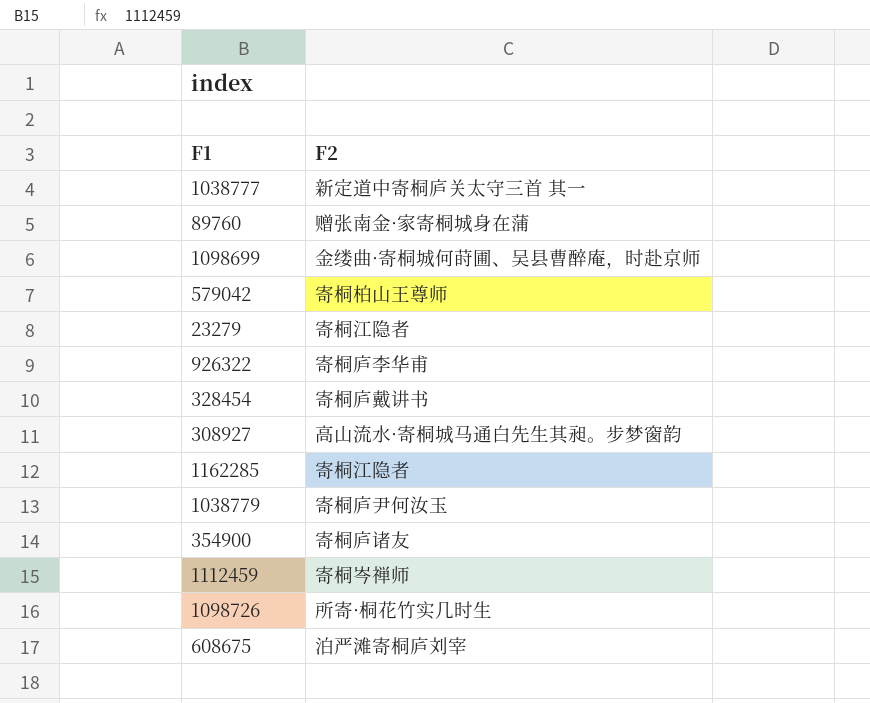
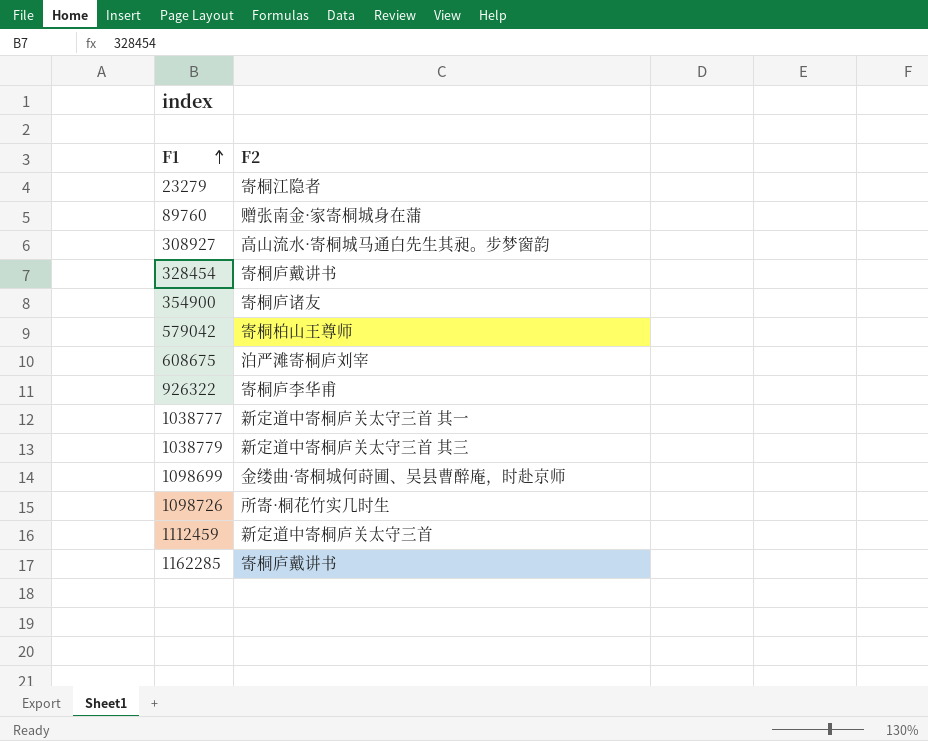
row order: none -> F1 ascending
1038779 | F2: 寄桐庐尹何汝玉 -> 新定道中寄桐庐关太守三首 其三
1112459 | F2: 寄桐岑禅师 -> 新定道中寄桐庐关太守三首
1162285 | F2: 寄桐江隐者 -> 寄桐庐戴讲书

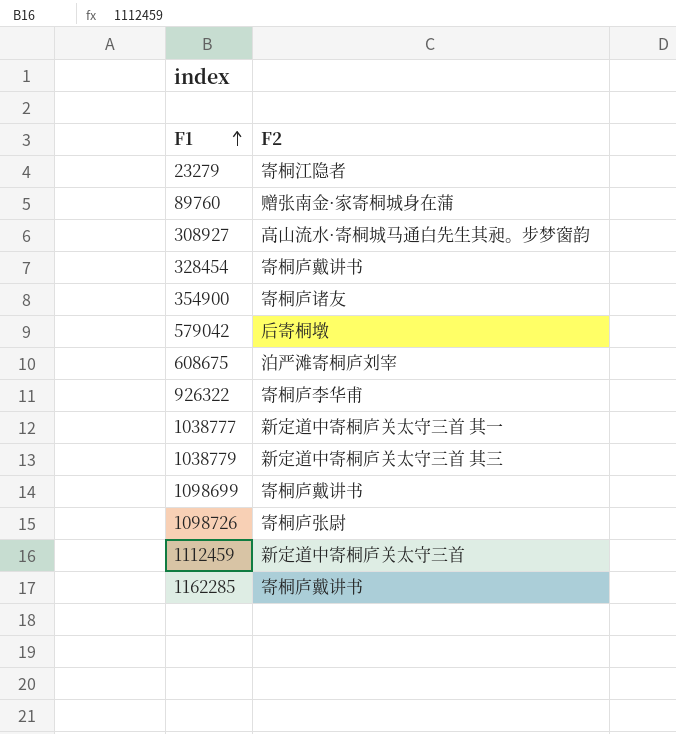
579042 | F2: 寄桐柏山王尊师 -> 后寄桐墩
1098699 | F2: 金缕曲·寄桐城何莳圃、吴县曹醉庵，时赴京师 -> 寄桐庐戴讲书
1098726 | F2: 所寄·桐花竹实几时生 -> 寄桐庐张尉

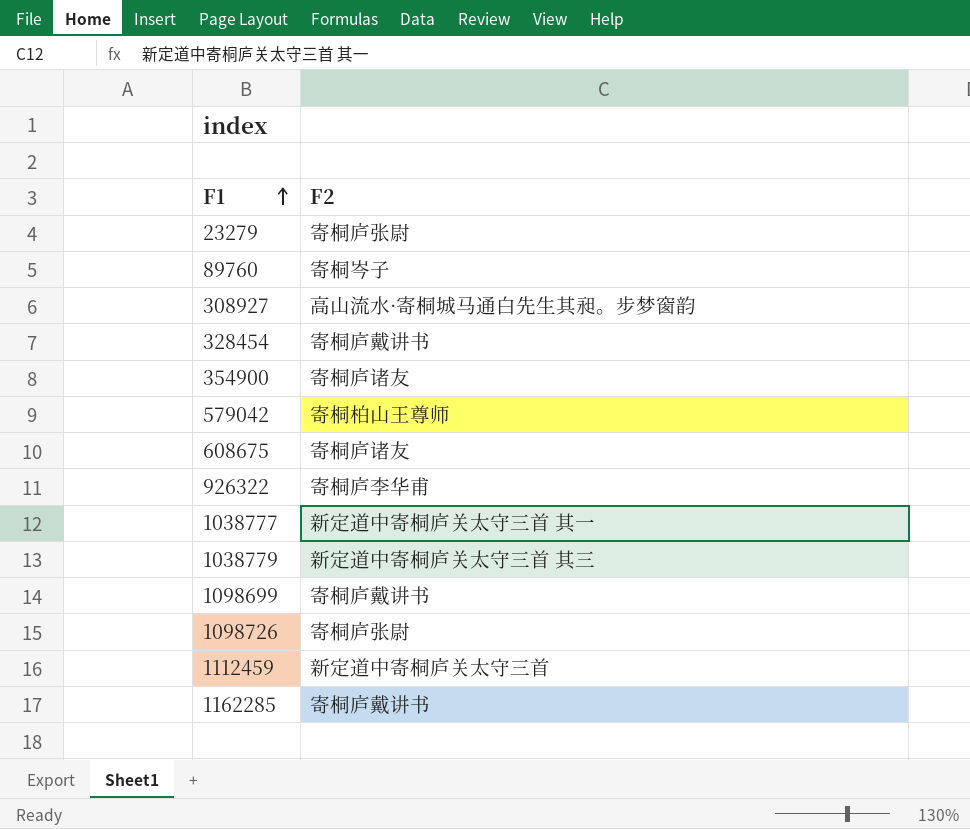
23279 | F2: 寄桐江隐者 -> 寄桐庐张尉
89760 | F2: 赠张南金·家寄桐城身在蒲 -> 寄桐岑子
579042 | F2: 后寄桐墩 -> 寄桐柏山王尊师
608675 | F2: 泊严滩寄桐庐刘宰 -> 寄桐庐诸友

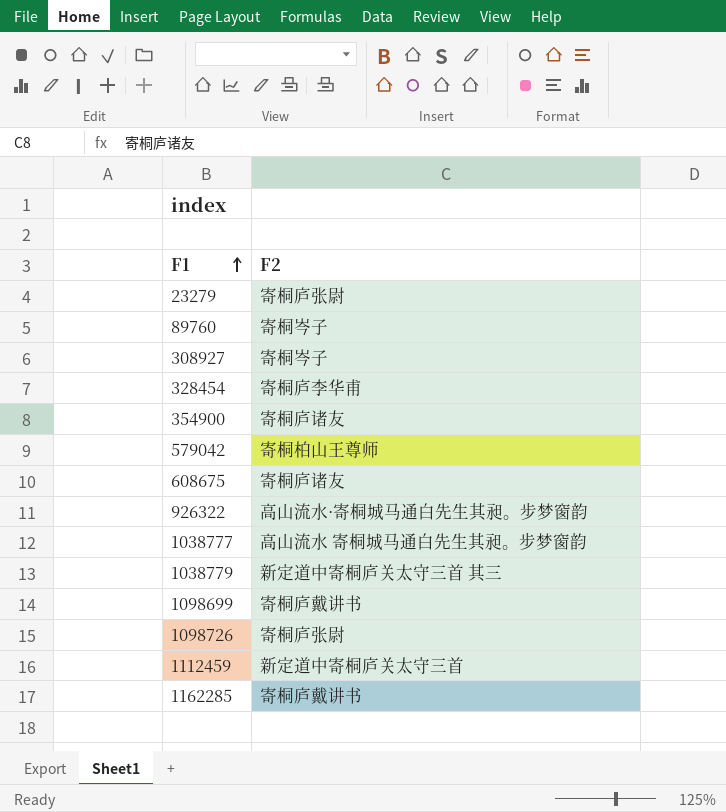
308927 | F2: 高山流水·寄桐城马通白先生其昶。步梦窗韵 -> 寄桐岑子
328454 | F2: 寄桐庐戴讲书 -> 寄桐庐李华甫
926322 | F2: 寄桐庐李华甫 -> 高山流水·寄桐城马通白先生其昶。步梦窗韵
1038777 | F2: 新定道中寄桐庐关太守三首 其一 -> 高山流水 寄桐城马通白先生其昶。步梦窗韵

